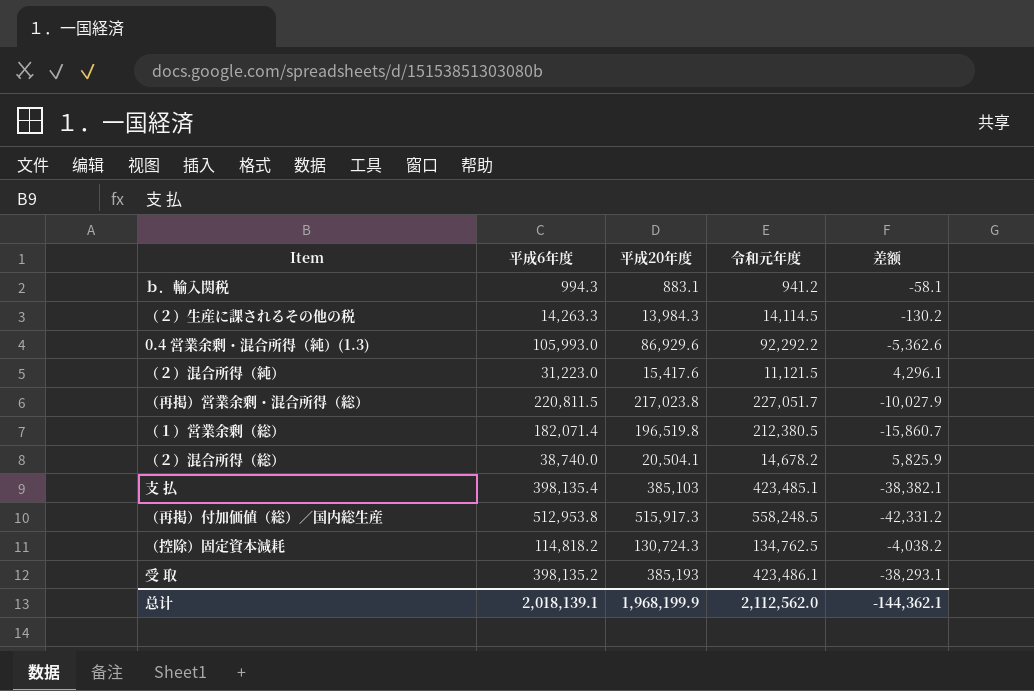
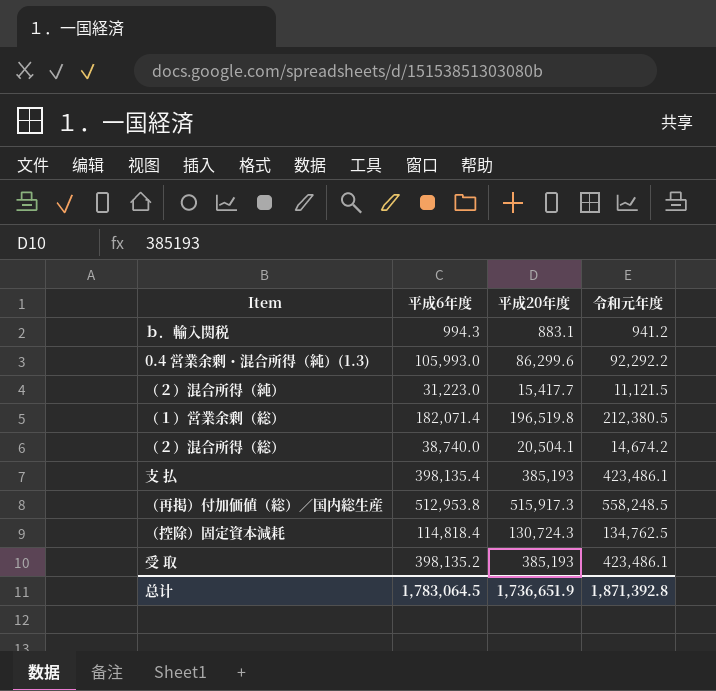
column 差额 | formula: [平成20年度] - [令和元年度] -> none
row （２）生産に課されるその他の税: 14,263.3 | 13,984.3 | 14,114.5 | -130.2 -> none
row （再掲）営業余剰・混合所得（総）: 220,811.5 | 217,023.8 | 227,051.7 | -10,027.9 -> none
0.4 営業余剰・混合所得（純）(1.3) | 平成20年度: 86,929.6 -> 86,299.6
（２）混合所得（純） | 平成20年度: 15,417.6 -> 15,417.7
（２）混合所得（総） | 令和元年度: 14,678.2 -> 14,674.2
支 払 | 平成20年度: 385,103 -> 385,193
支 払 | 令和元年度: 423,485.1 -> 423,486.1
（控除）固定資本減耗 | 平成6年度: 114,818.2 -> 114,818.4
总计 | 平成6年度: 2,018,139.1 -> 1,783,064.5
总计 | 平成20年度: 1,968,199.9 -> 1,736,651.9
总计 | 令和元年度: 2,112,562.0 -> 1,871,392.8

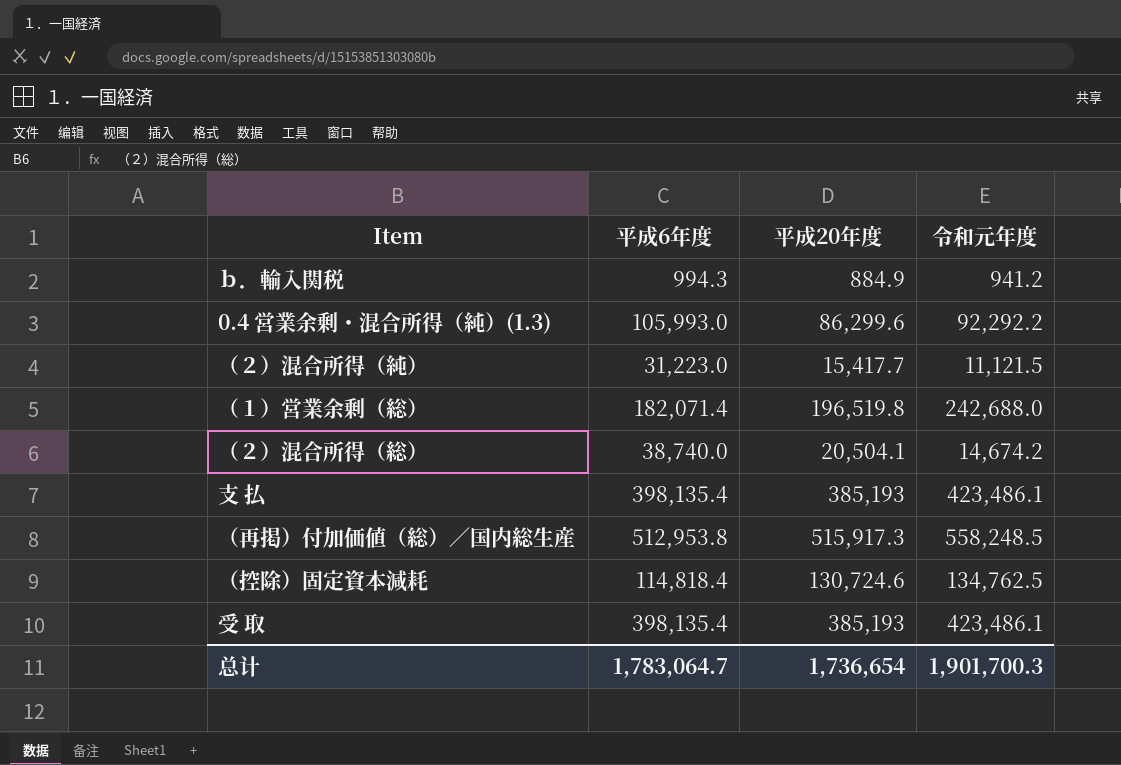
ｂ．輸入関税 | 平成20年度: 883.1 -> 884.9
（１）営業余剰（総） | 令和元年度: 212,380.5 -> 242,688.0
（控除）固定資本減耗 | 平成20年度: 130,724.3 -> 130,724.6
受 取 | 平成6年度: 398,135.2 -> 398,135.4
总计 | 平成6年度: 1,783,064.5 -> 1,783,064.7
总计 | 平成20年度: 1,736,651.9 -> 1,736,654
总计 | 令和元年度: 1,871,392.8 -> 1,901,700.3

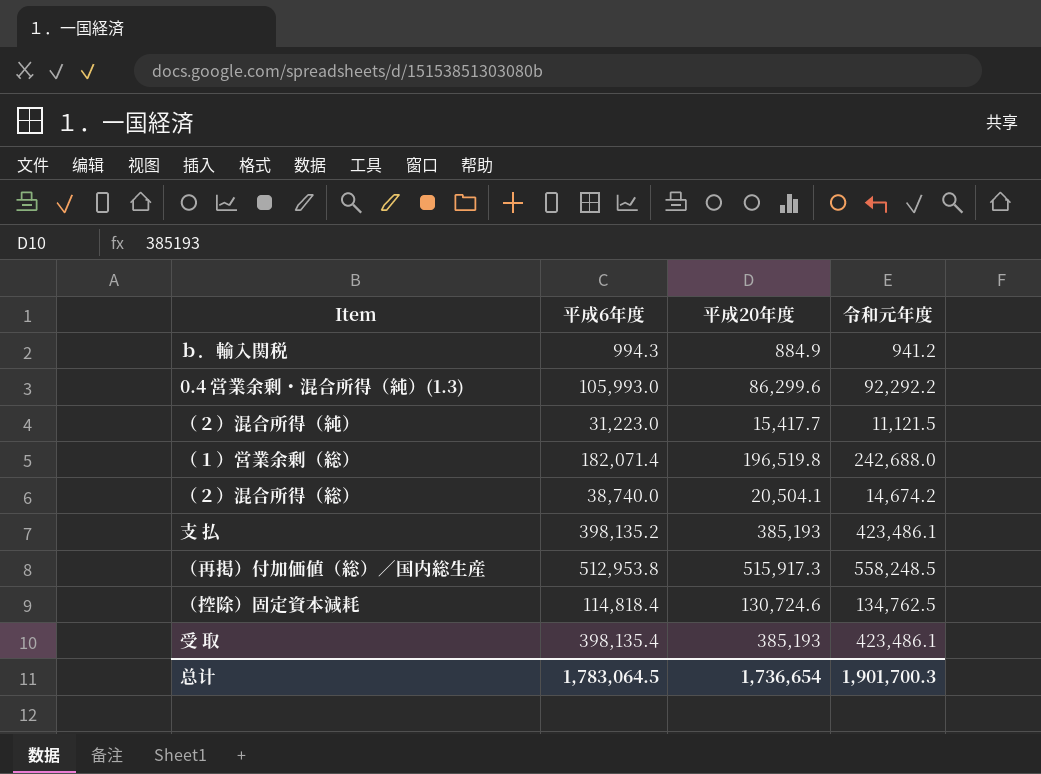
支 払 | 平成6年度: 398,135.4 -> 398,135.2
总计 | 平成6年度: 1,783,064.7 -> 1,783,064.5

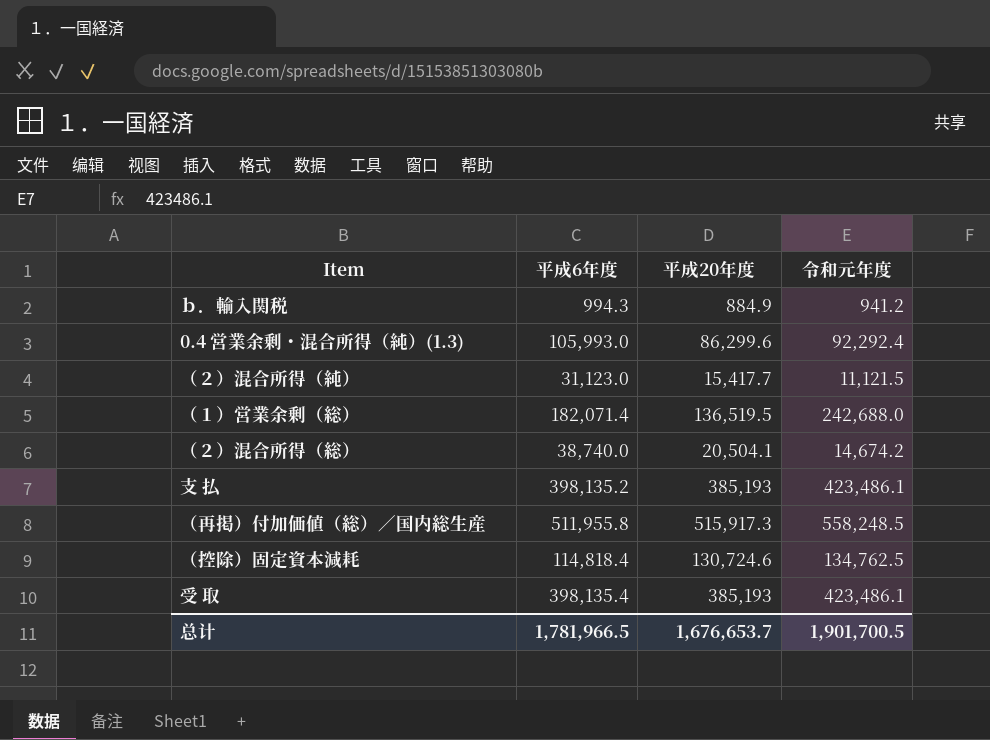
0.4 営業余剰・混合所得（純）(1.3) | 令和元年度: 92,292.2 -> 92,292.4
（２）混合所得（純） | 平成6年度: 31,223.0 -> 31,123.0
（１）営業余剰（総） | 平成20年度: 196,519.8 -> 136,519.5
（再掲）付加価値（総）／国内総生産 | 平成6年度: 512,953.8 -> 511,955.8
总计 | 平成6年度: 1,783,064.5 -> 1,781,966.5
总计 | 平成20年度: 1,736,654 -> 1,676,653.7
总计 | 令和元年度: 1,901,700.3 -> 1,901,700.5

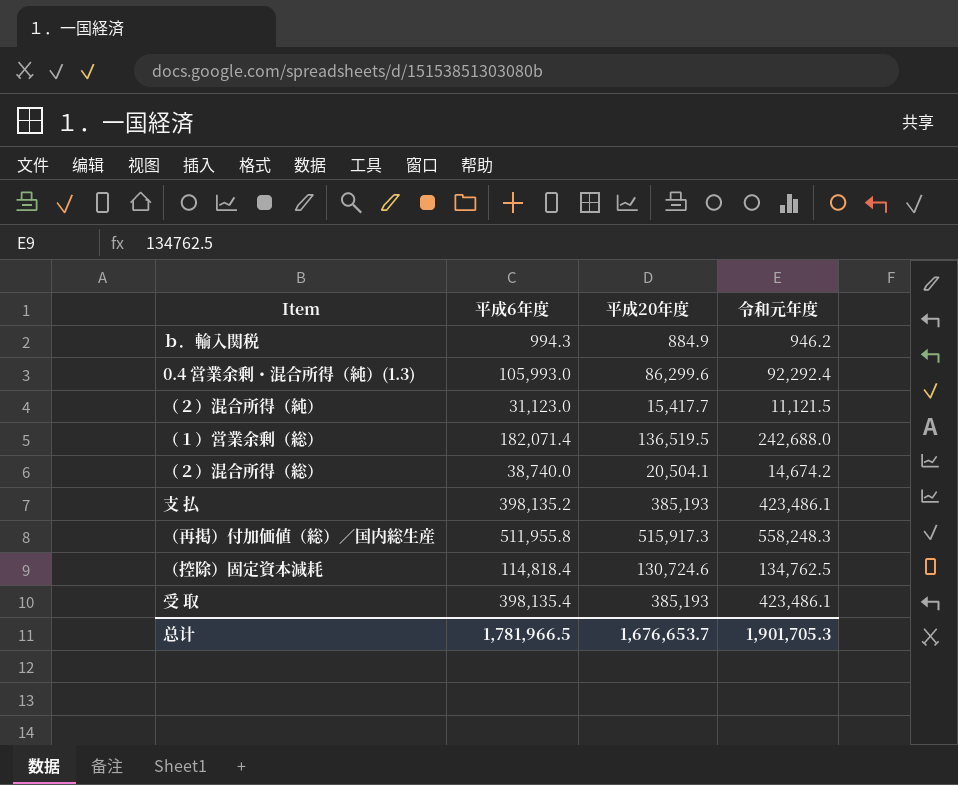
ｂ．輸入関税 | 令和元年度: 941.2 -> 946.2
（再掲）付加価値（総）／国内総生産 | 令和元年度: 558,248.5 -> 558,248.3
总计 | 令和元年度: 1,901,700.5 -> 1,901,705.3

